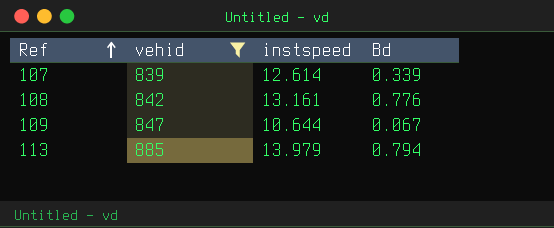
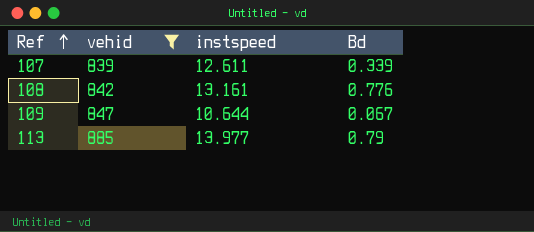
107 | instspeed: 12.614 -> 12.611
113 | instspeed: 13.979 -> 13.977
113 | Bd: 0.794 -> 0.79

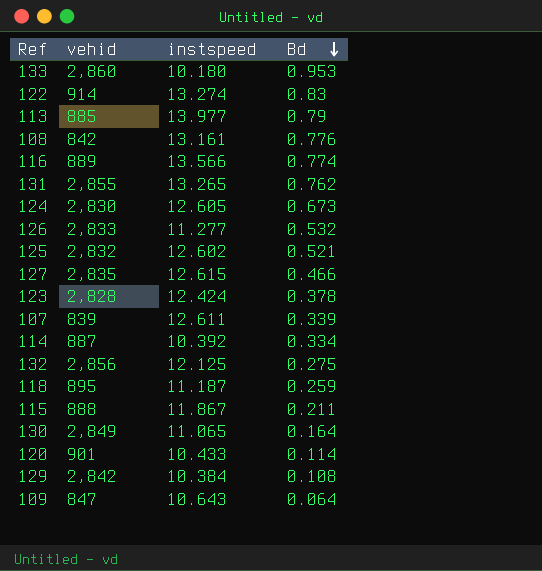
filter: vehid <= 885 -> none
row order: Ref ascending -> Bd descending
109 | instspeed: 10.644 -> 10.643
109 | Bd: 0.067 -> 0.064

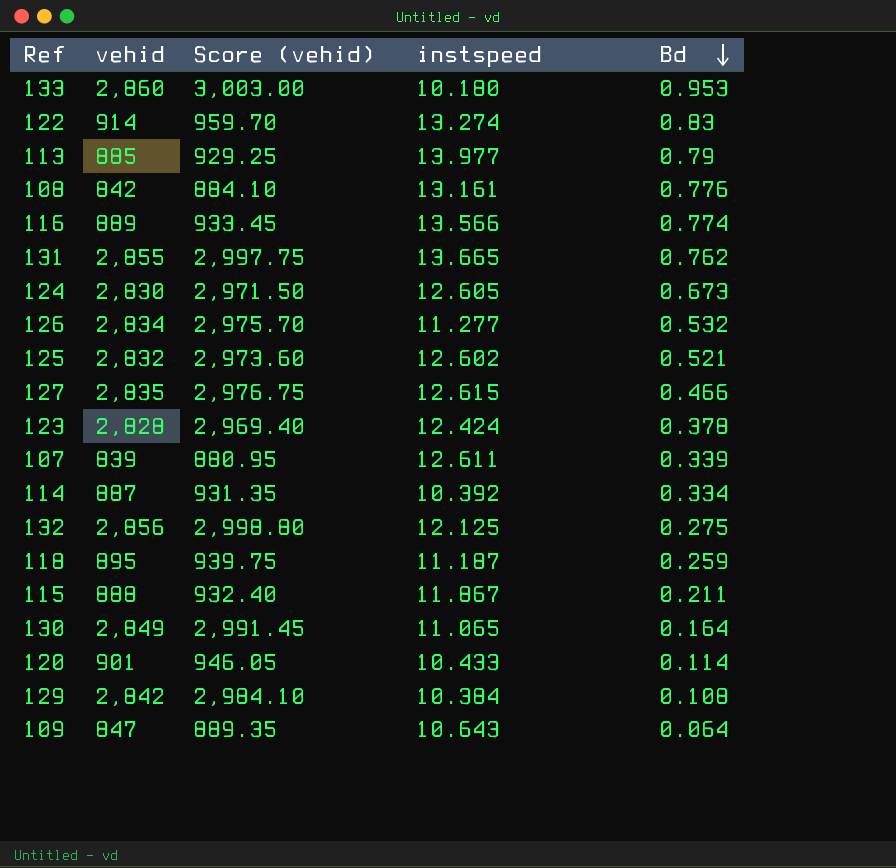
column Score (vehid) | formula: none -> [vehid] * 1.05
131 | instspeed: 13.265 -> 13.665
126 | vehid: 2,833 -> 2,834

